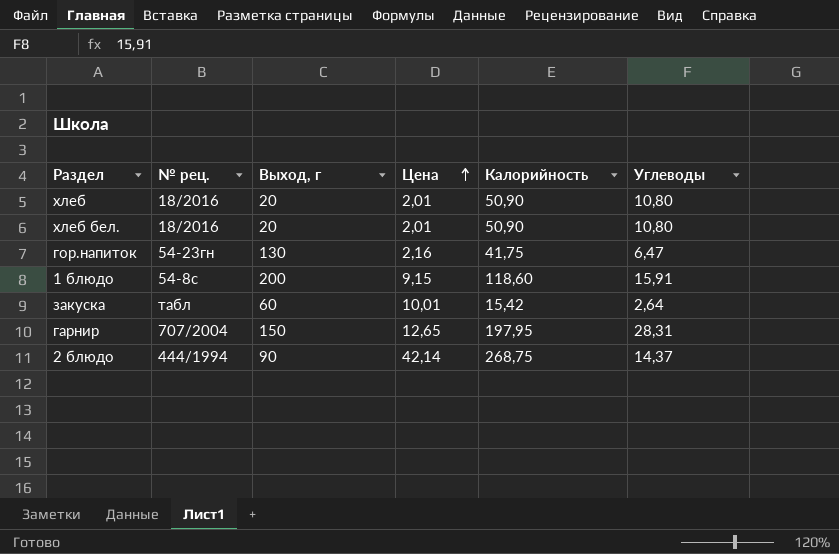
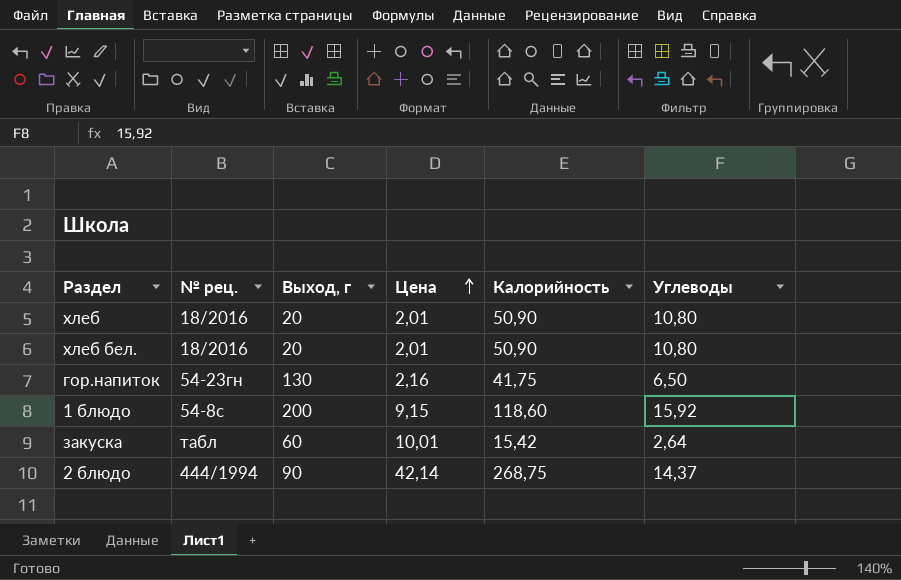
row гарнир: 707/2004 | 150 | 12,65 | 197,95 | 28,31 -> none
гор.напиток | Углеводы: 6,47 -> 6,50
1 блюдо | Углеводы: 15,91 -> 15,92

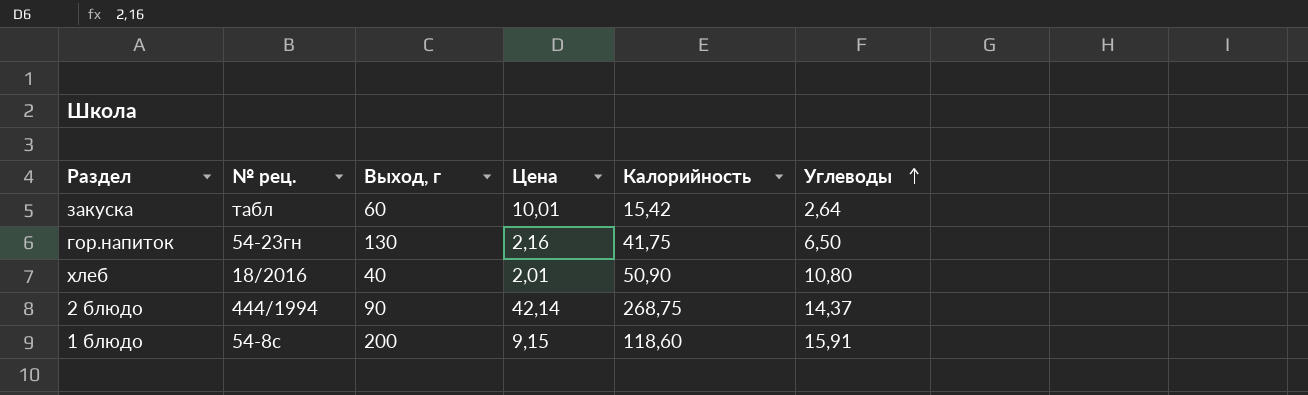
row order: Цена ascending -> Углеводы ascending
row хлеб бел.: 18/2016 | 20 | 2,01 | 50,90 | 10,80 -> none
хлеб | Выход, г: 20 -> 40
1 блюдо | Углеводы: 15,92 -> 15,91

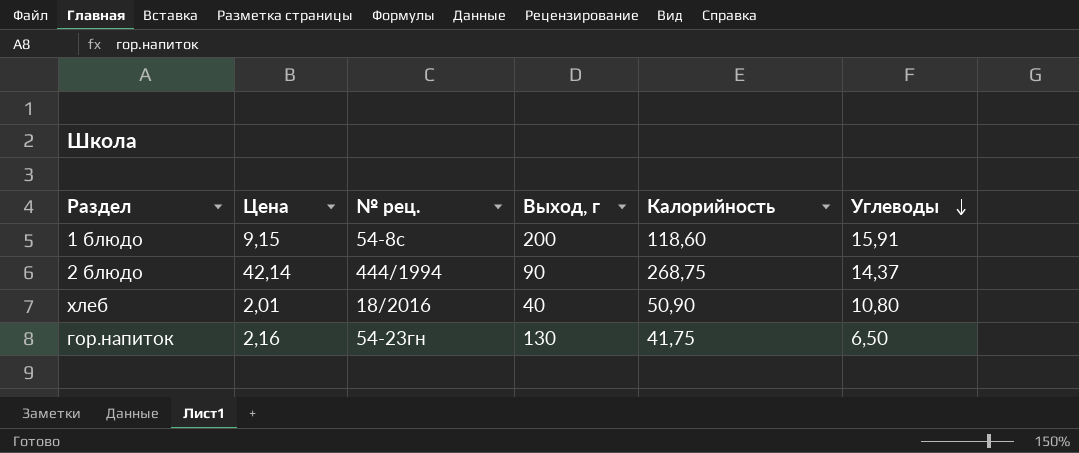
row order: Углеводы ascending -> Углеводы descending
column Цена | position: 4 -> 2
row закуска: табл | 60 | 10,01 | 15,42 | 2,64 -> none

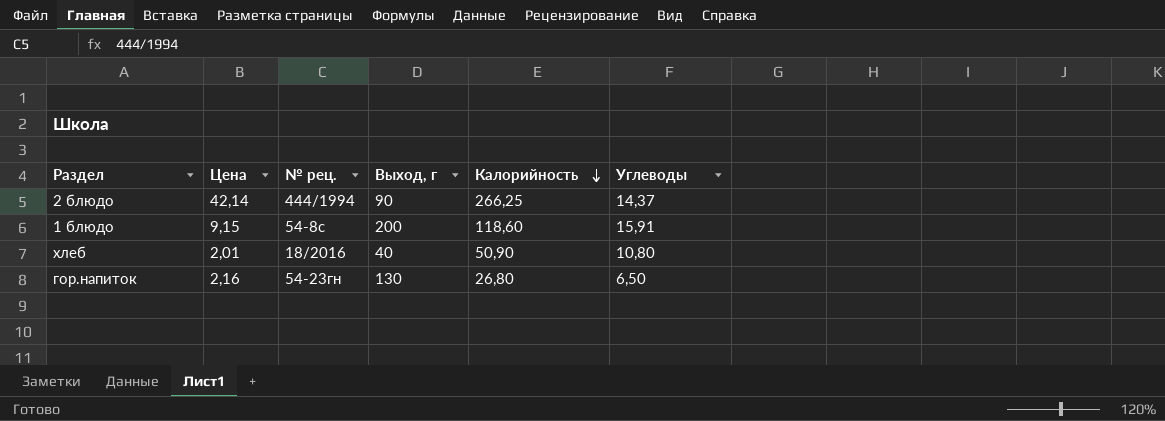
row order: Углеводы descending -> Калорийность descending
2 блюдо | Калорийность: 268,75 -> 266,25
гор.напиток | Калорийность: 41,75 -> 26,80

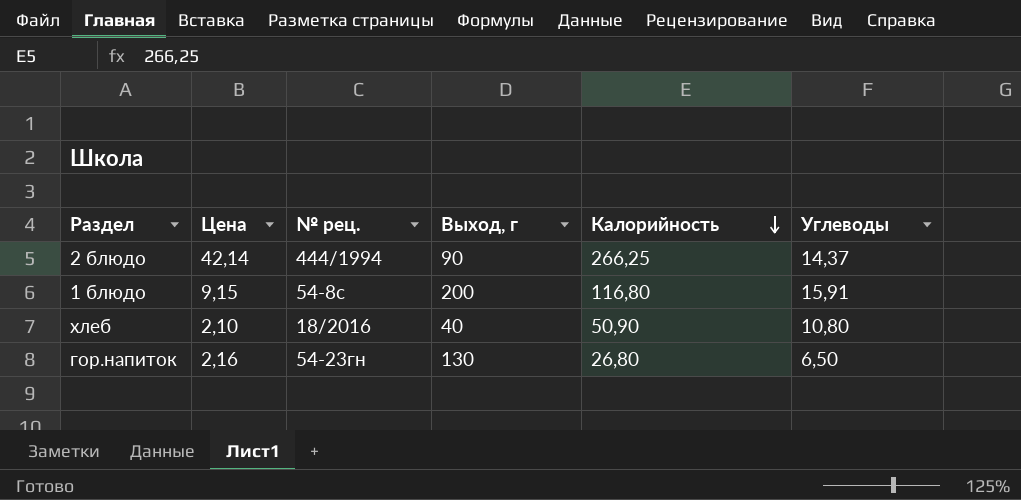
1 блюдо | Калорийность: 118,60 -> 116,80
хлеб | Цена: 2,01 -> 2,10

